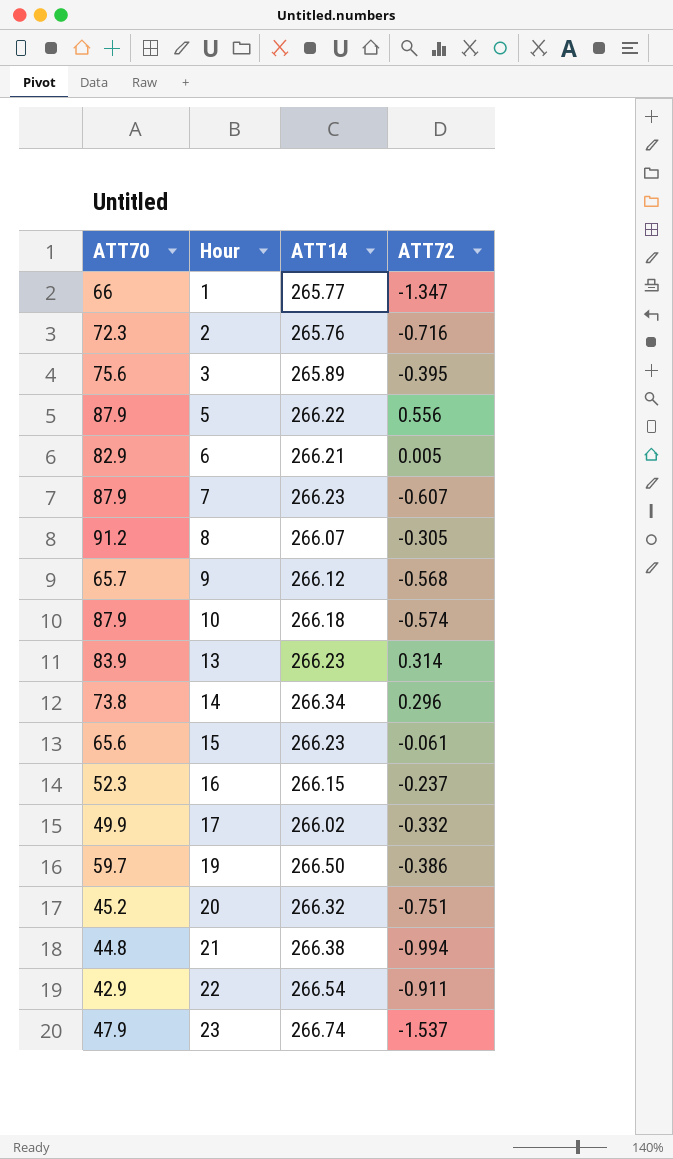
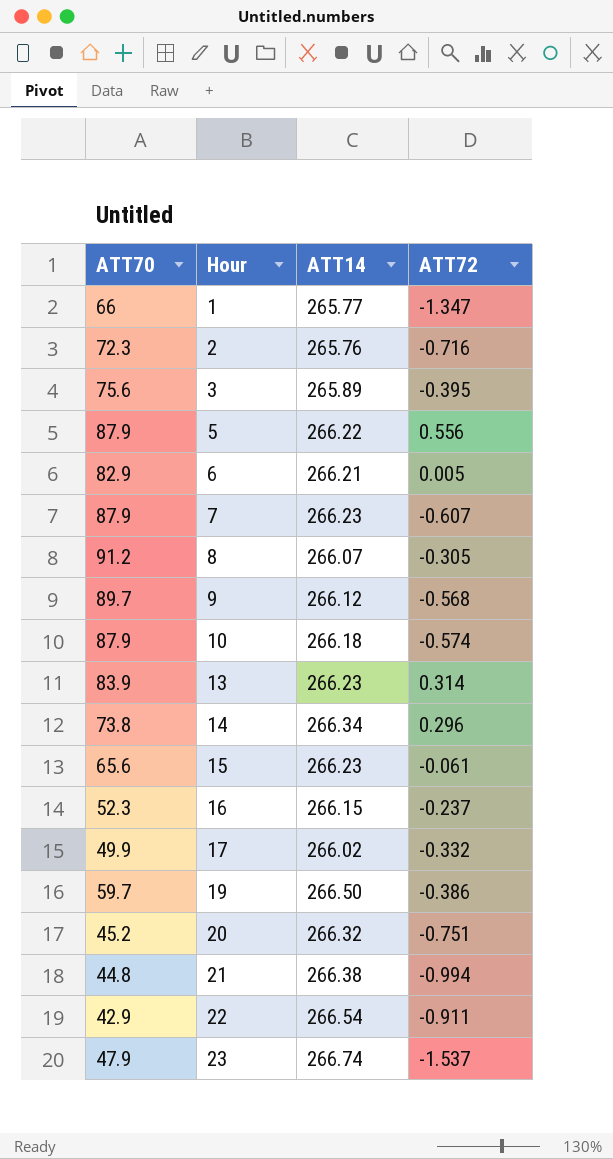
9 | ATT70: 65.7 -> 89.7

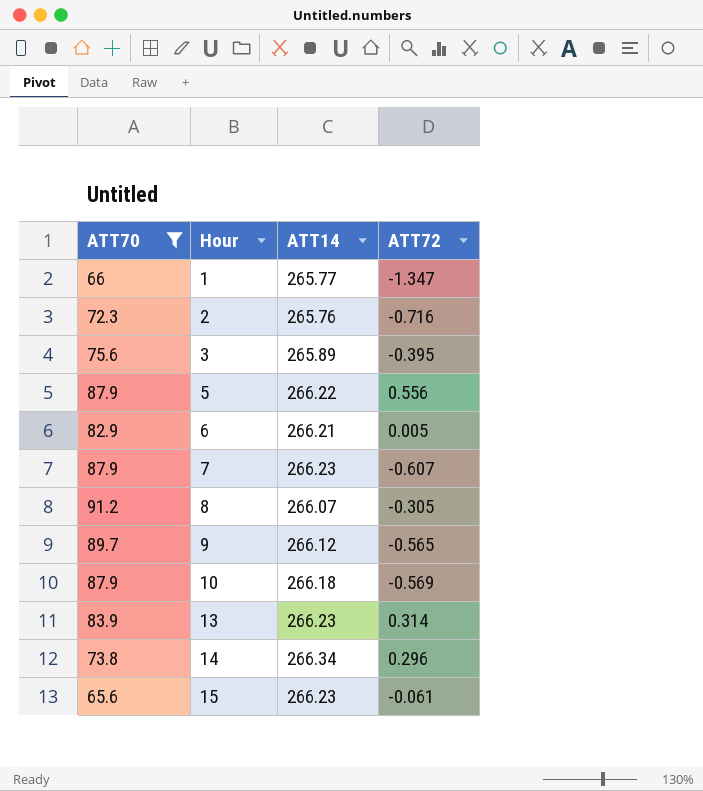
filter: none -> ATT70 >= 65.6
9 | ATT72: -0.568 -> -0.565
10 | ATT72: -0.574 -> -0.569

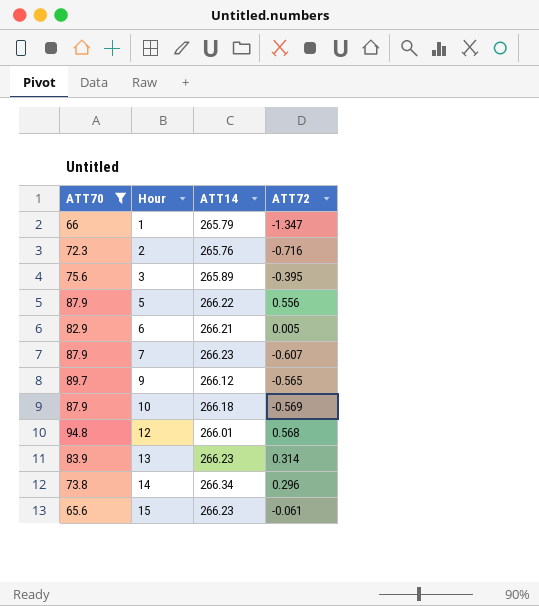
row 8: 91.2 | 266.07 | -0.305 -> none
1 | ATT14: 265.77 -> 265.79
row 12: none -> 94.8 | 266.01 | 0.568

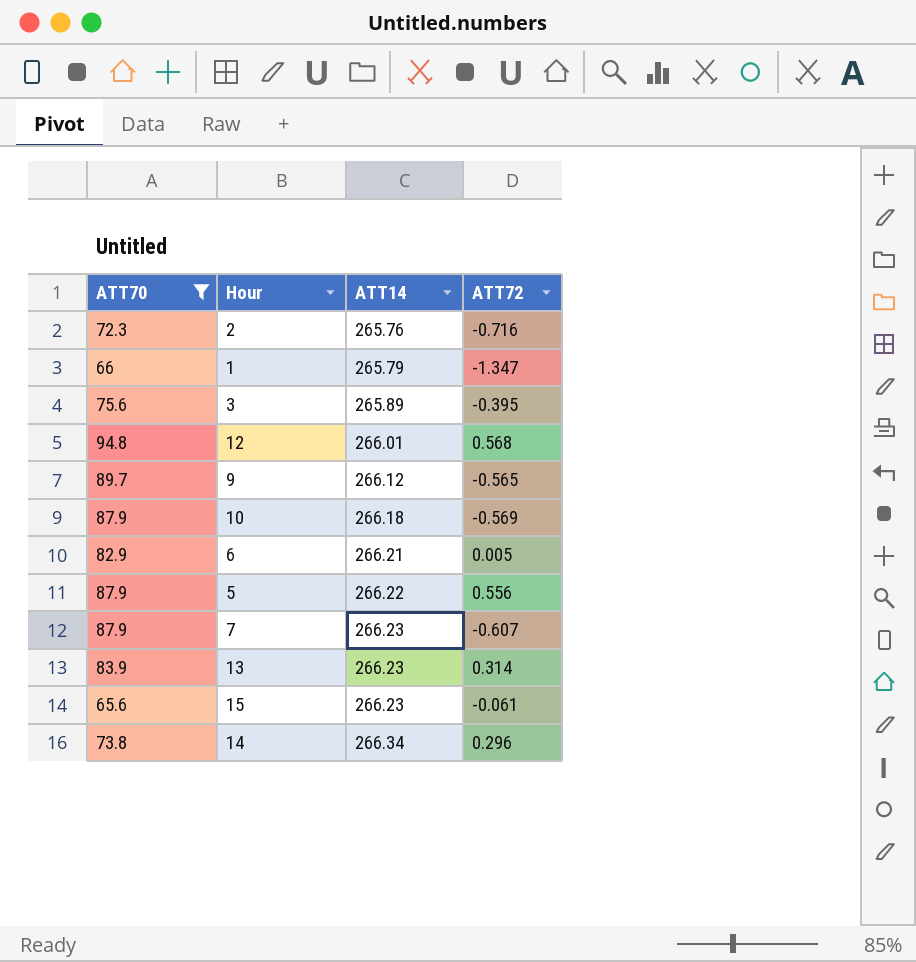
row order: Hour ascending -> ATT14 ascending

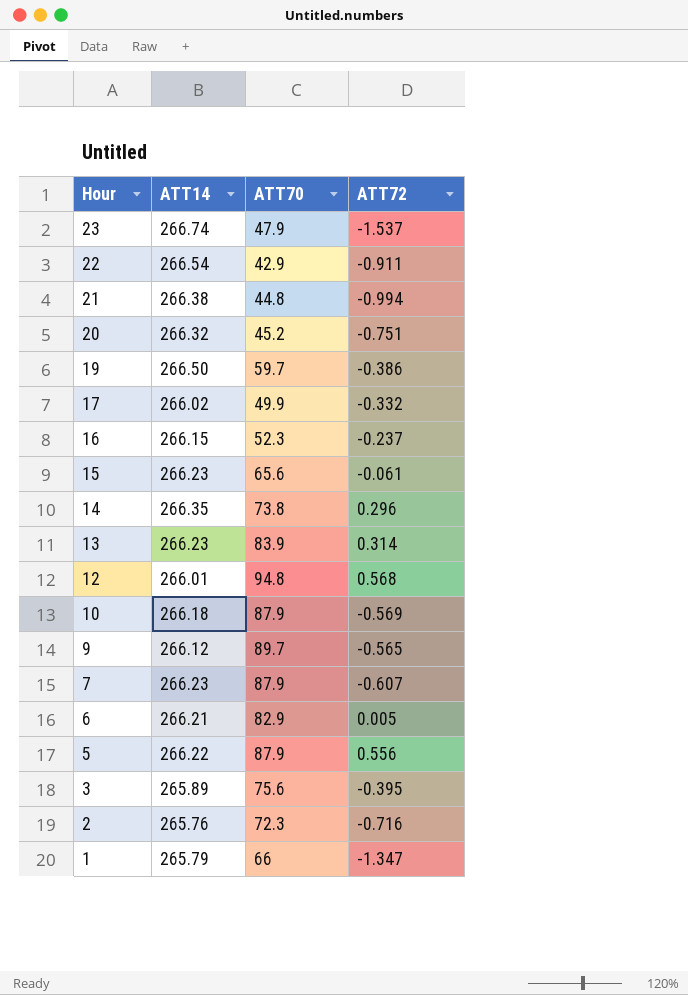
filter: ATT70 >= 65.6 -> none
row order: ATT14 ascending -> Hour descending
column ATT70 | position: 1 -> 3
14 | ATT14: 266.34 -> 266.35

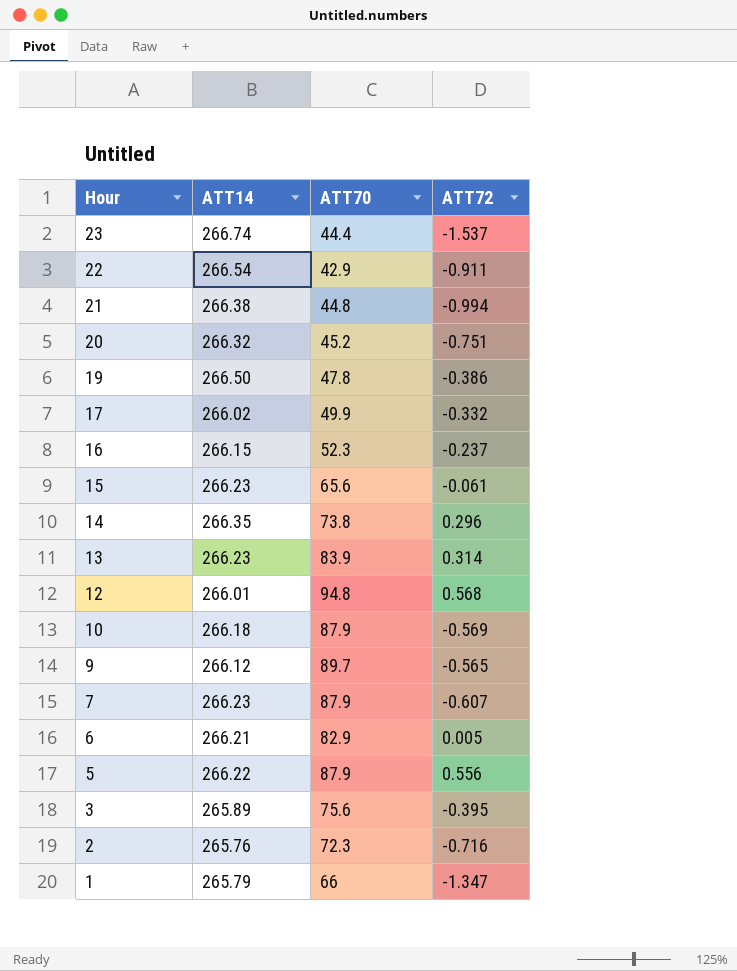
23 | ATT70: 47.9 -> 44.4
19 | ATT70: 59.7 -> 47.8

